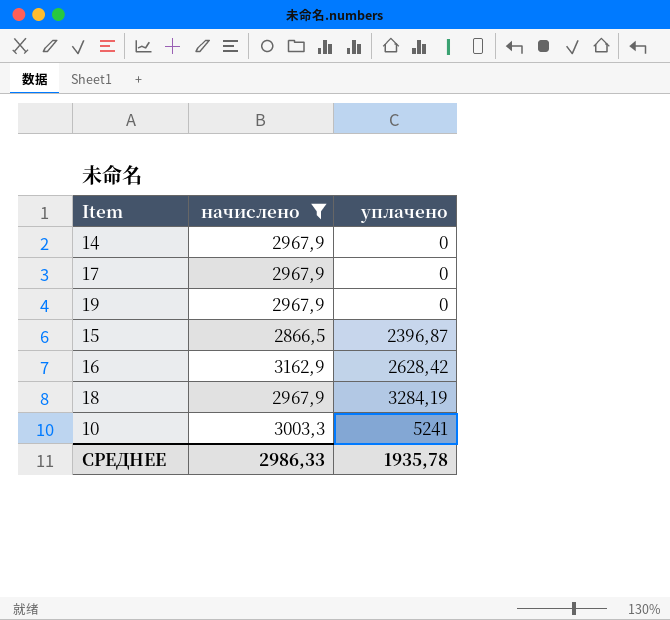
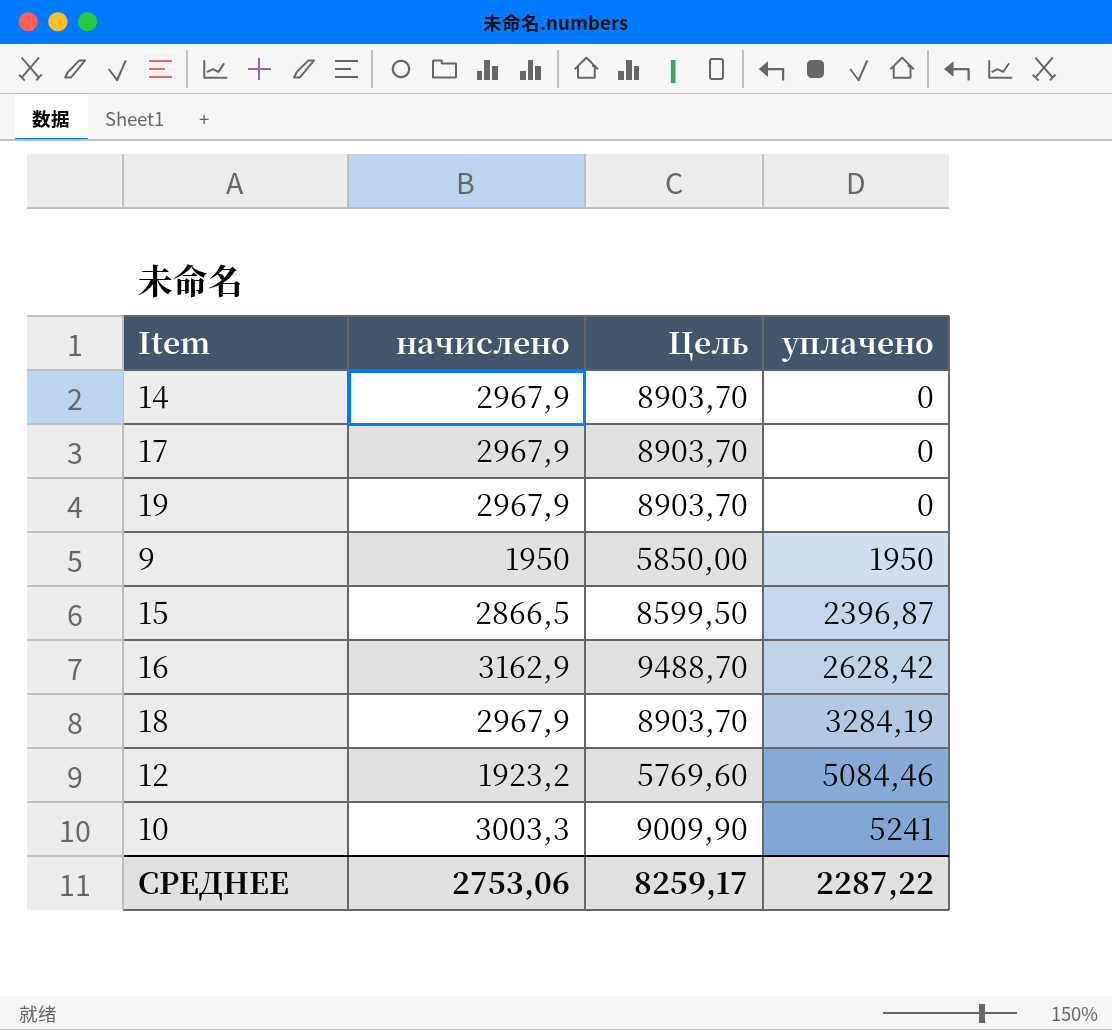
filter: начислено >= 2866,5 -> none
column Цель | formula: none -> [начислено] * 3
СРЕДНЕЕ | начислено: 2986,33 -> 2753,06
СРЕДНЕЕ | уплачено: 1935,78 -> 2287,22

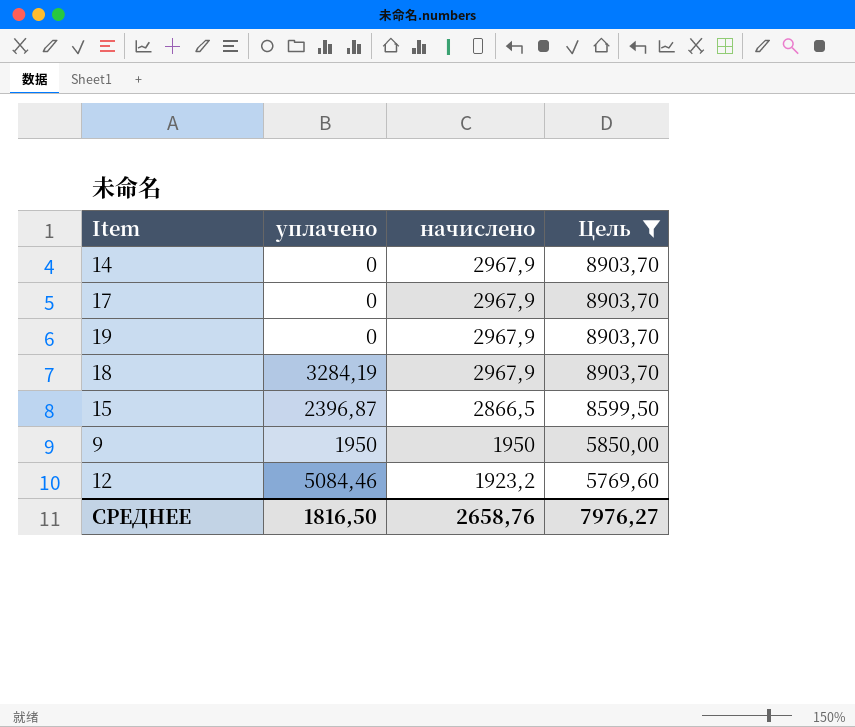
filter: none -> Цель <= 8903,70
row order: уплачено ascending -> начислено descending
column уплачено | position: 4 -> 2
СРЕДНЕЕ | уплачено: 2287,22 -> 1816,50
СРЕДНЕЕ | начислено: 2753,06 -> 2658,76
СРЕДНЕЕ | Цель: 8259,17 -> 7976,27

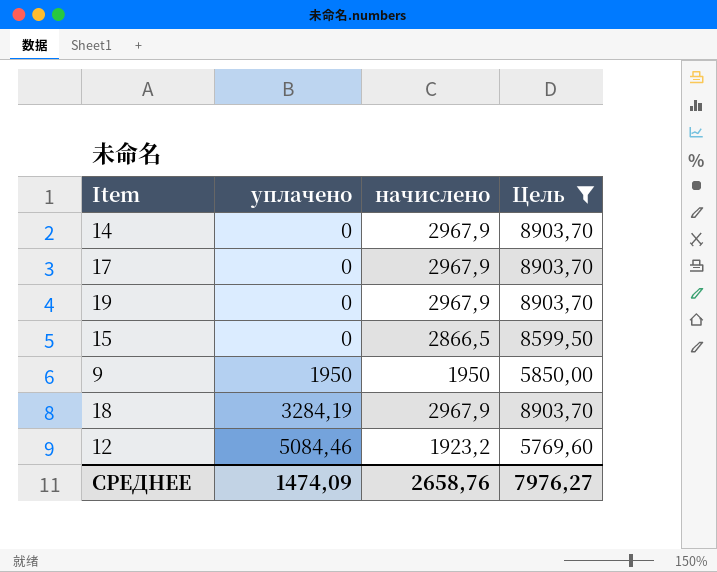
row order: начислено descending -> уплачено ascending
15 | уплачено: 2396,87 -> 0
СРЕДНЕЕ | уплачено: 1816,50 -> 1474,09

